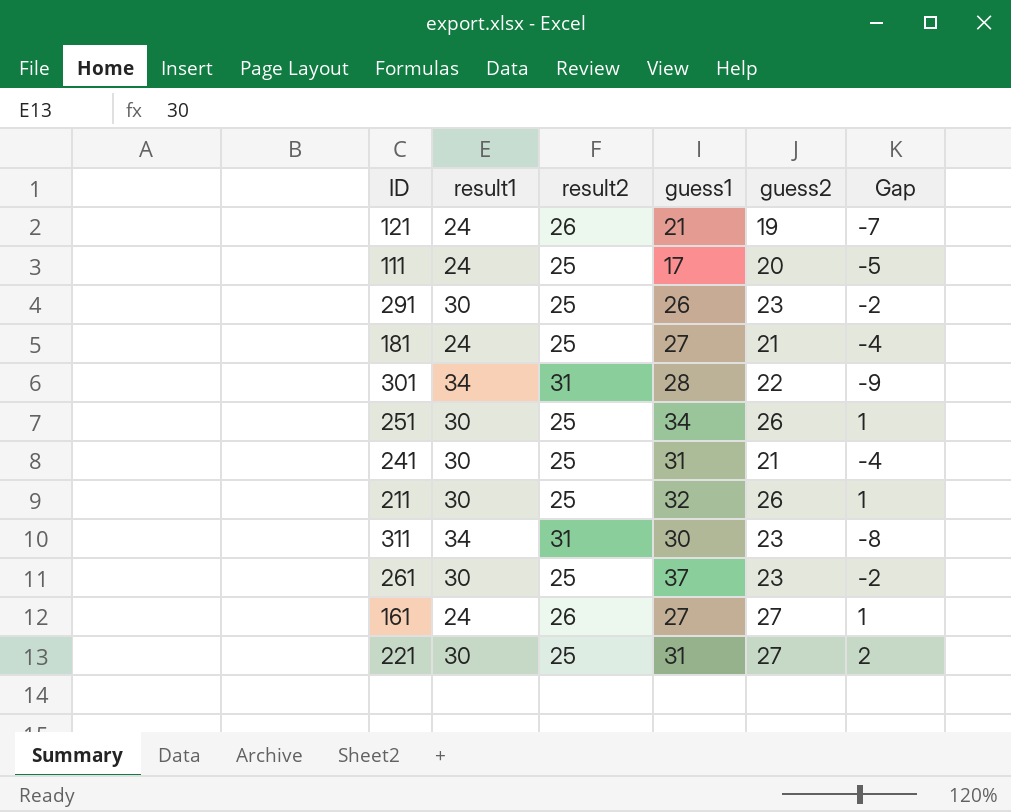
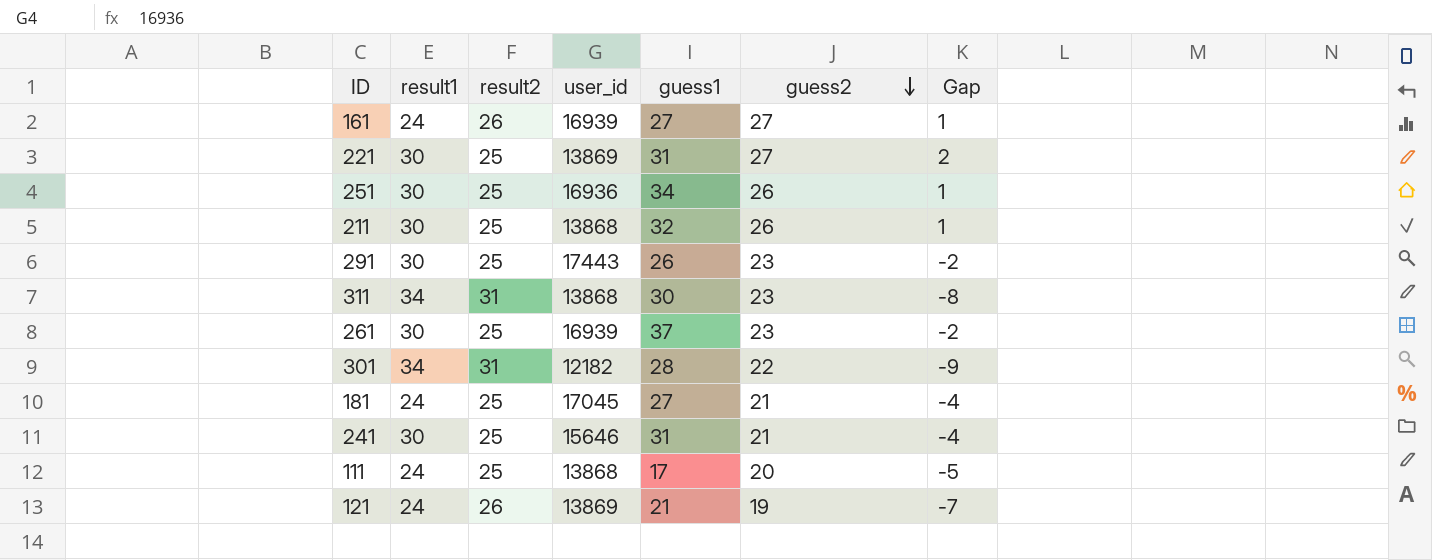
row order: none -> guess2 descending
column user_id | position: none -> 4

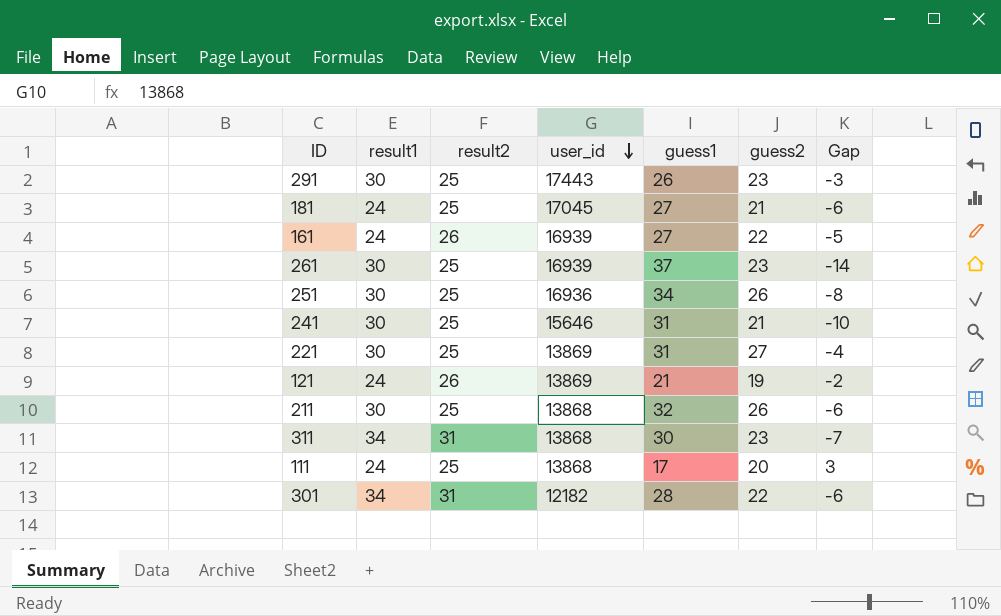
row order: guess2 descending -> user_id descending
column Gap | formula: [guess2] - [result2] -> [guess2] - [guess1]
161 | guess2: 27 -> 22

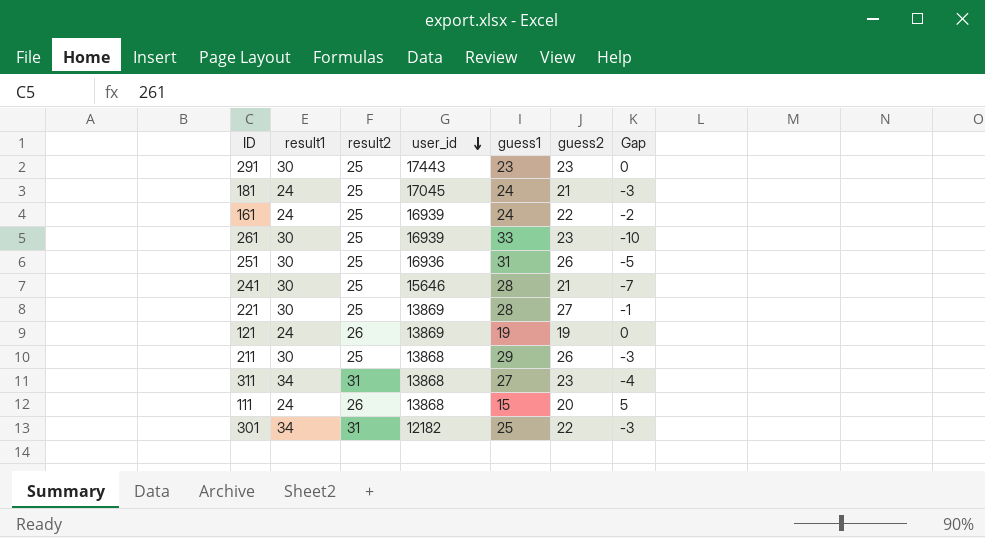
291 | guess1: 26 -> 23
291 | Gap: -3 -> 0
181 | guess1: 27 -> 24
181 | Gap: -6 -> -3
161 | result2: 26 -> 25
161 | guess1: 27 -> 24
161 | Gap: -5 -> -2
261 | guess1: 37 -> 33
261 | Gap: -14 -> -10
251 | guess1: 34 -> 31
251 | Gap: -8 -> -5
241 | guess1: 31 -> 28
241 | Gap: -10 -> -7
221 | guess1: 31 -> 28
221 | Gap: -4 -> -1
121 | guess1: 21 -> 19
121 | Gap: -2 -> 0
211 | guess1: 32 -> 29
211 | Gap: -6 -> -3
311 | guess1: 30 -> 27
311 | Gap: -7 -> -4
111 | result2: 25 -> 26
111 | guess1: 17 -> 15
111 | Gap: 3 -> 5
301 | guess1: 28 -> 25
301 | Gap: -6 -> -3

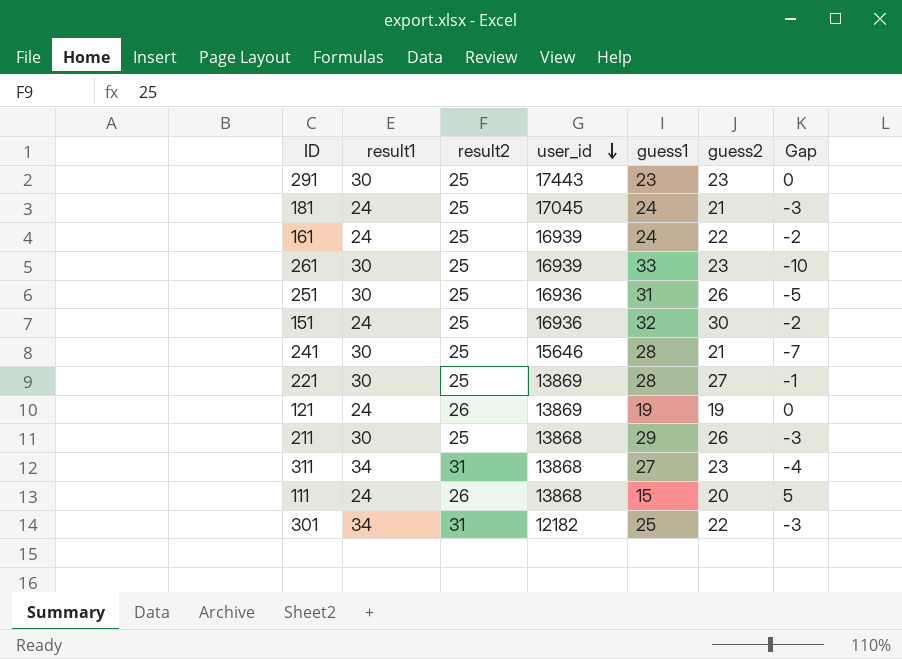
row 151: none -> 24 | 25 | 16936 | 32 | 30 | -2

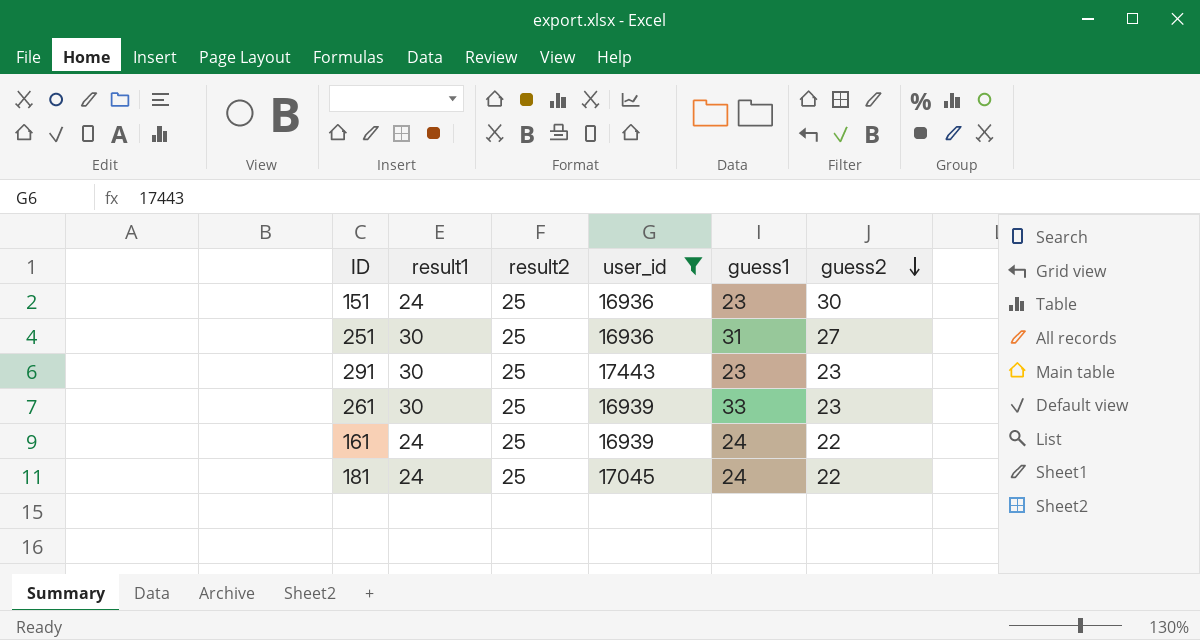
filter: none -> user_id >= 16936
row order: user_id descending -> guess2 descending
column Gap | formula: [guess2] - [guess1] -> none
151 | guess1: 32 -> 23
251 | guess2: 26 -> 27
181 | guess2: 21 -> 22

